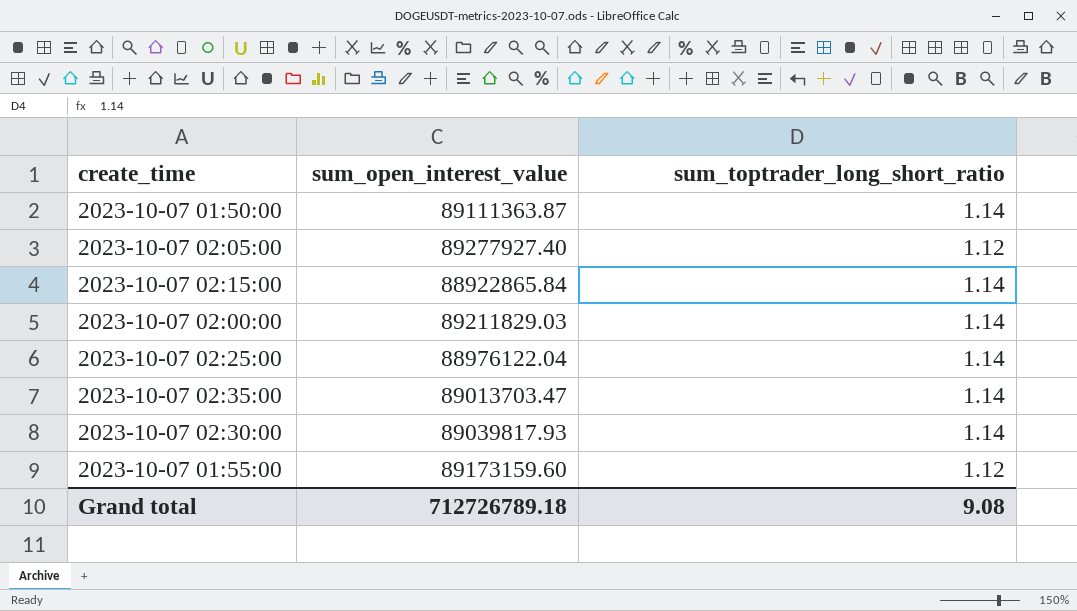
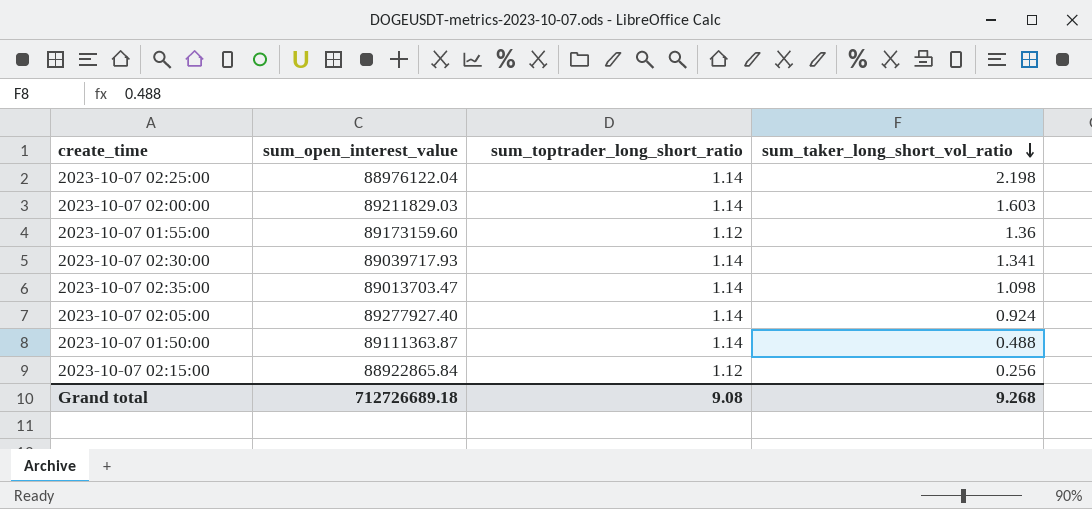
row order: none -> sum_taker_long_short_vol_ratio descending
column sum_taker_long_short_vol_ratio | position: none -> 4
2023-10-07 02:30:00 | sum_open_interest_value: 89039817.93 -> 89039717.93
2023-10-07 02:05:00 | sum_toptrader_long_short_ratio: 1.12 -> 1.14
2023-10-07 02:15:00 | sum_toptrader_long_short_ratio: 1.14 -> 1.12
Grand total | sum_open_interest_value: 712726789.18 -> 712726689.18

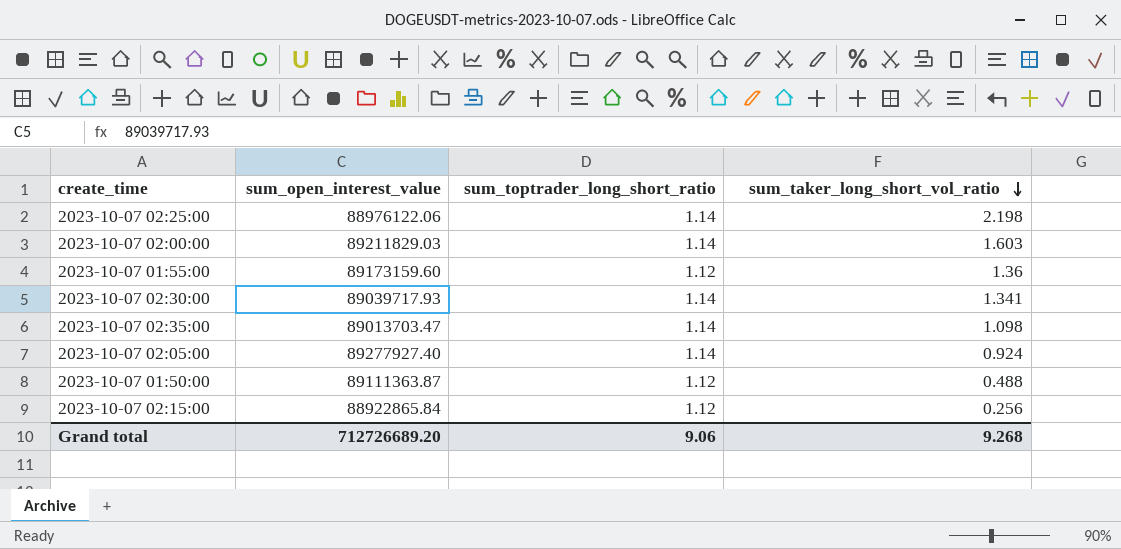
2023-10-07 02:25:00 | sum_open_interest_value: 88976122.04 -> 88976122.06
2023-10-07 01:50:00 | sum_toptrader_long_short_ratio: 1.14 -> 1.12
Grand total | sum_open_interest_value: 712726689.18 -> 712726689.20
Grand total | sum_toptrader_long_short_ratio: 9.08 -> 9.06

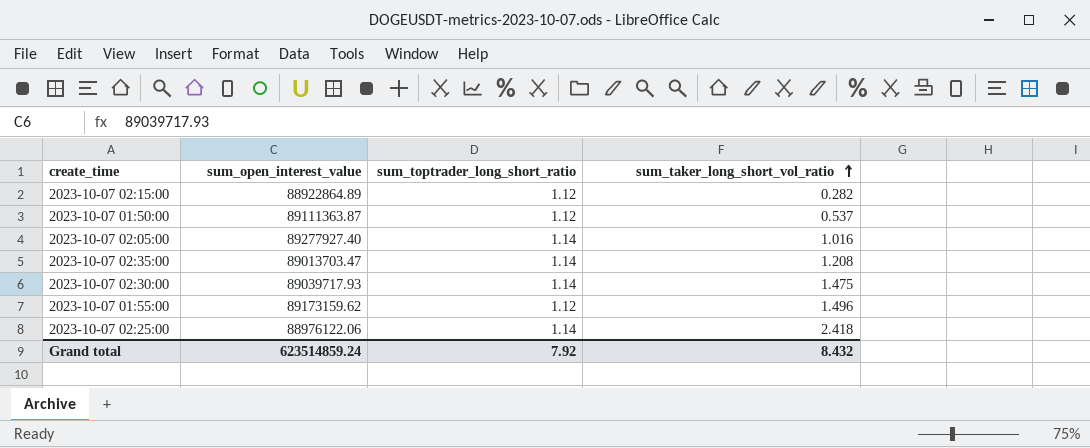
row order: sum_taker_long_short_vol_ratio descending -> sum_taker_long_short_vol_ratio ascending
row 2023-10-07 02:00:00: 89211829.03 | 1.14 | 1.603 -> none
2023-10-07 02:15:00 | sum_open_interest_value: 88922865.84 -> 88922864.89
2023-10-07 02:15:00 | sum_taker_long_short_vol_ratio: 0.256 -> 0.282
2023-10-07 01:50:00 | sum_taker_long_short_vol_ratio: 0.488 -> 0.537
2023-10-07 02:05:00 | sum_taker_long_short_vol_ratio: 0.924 -> 1.016
2023-10-07 02:35:00 | sum_taker_long_short_vol_ratio: 1.098 -> 1.208
2023-10-07 02:30:00 | sum_taker_long_short_vol_ratio: 1.341 -> 1.475
2023-10-07 01:55:00 | sum_open_interest_value: 89173159.60 -> 89173159.62
2023-10-07 01:55:00 | sum_taker_long_short_vol_ratio: 1.36 -> 1.496
2023-10-07 02:25:00 | sum_taker_long_short_vol_ratio: 2.198 -> 2.418
Grand total | sum_open_interest_value: 712726689.20 -> 623514859.24
Grand total | sum_toptrader_long_short_ratio: 9.06 -> 7.92
Grand total | sum_taker_long_short_vol_ratio: 9.268 -> 8.432

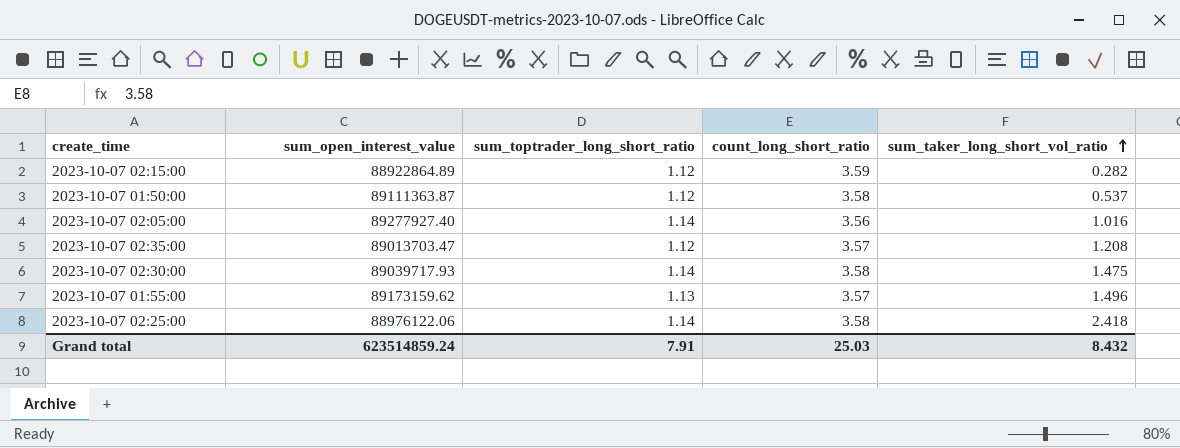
column count_long_short_ratio | position: none -> 4
2023-10-07 02:35:00 | sum_toptrader_long_short_ratio: 1.14 -> 1.12
2023-10-07 01:55:00 | sum_toptrader_long_short_ratio: 1.12 -> 1.13
Grand total | sum_toptrader_long_short_ratio: 7.92 -> 7.91

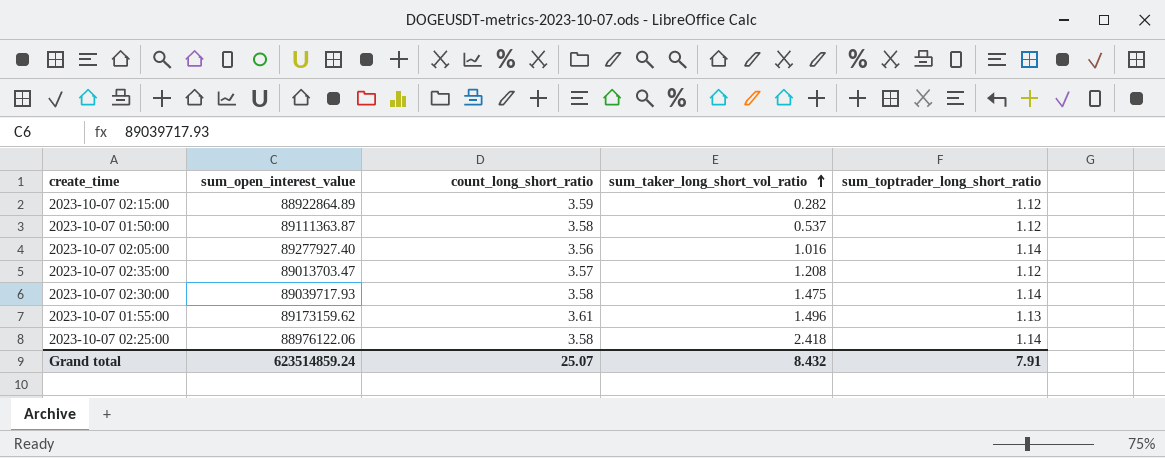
column sum_toptrader_long_short_ratio | position: 3 -> 5
2023-10-07 01:55:00 | count_long_short_ratio: 3.57 -> 3.61
Grand total | count_long_short_ratio: 25.03 -> 25.07

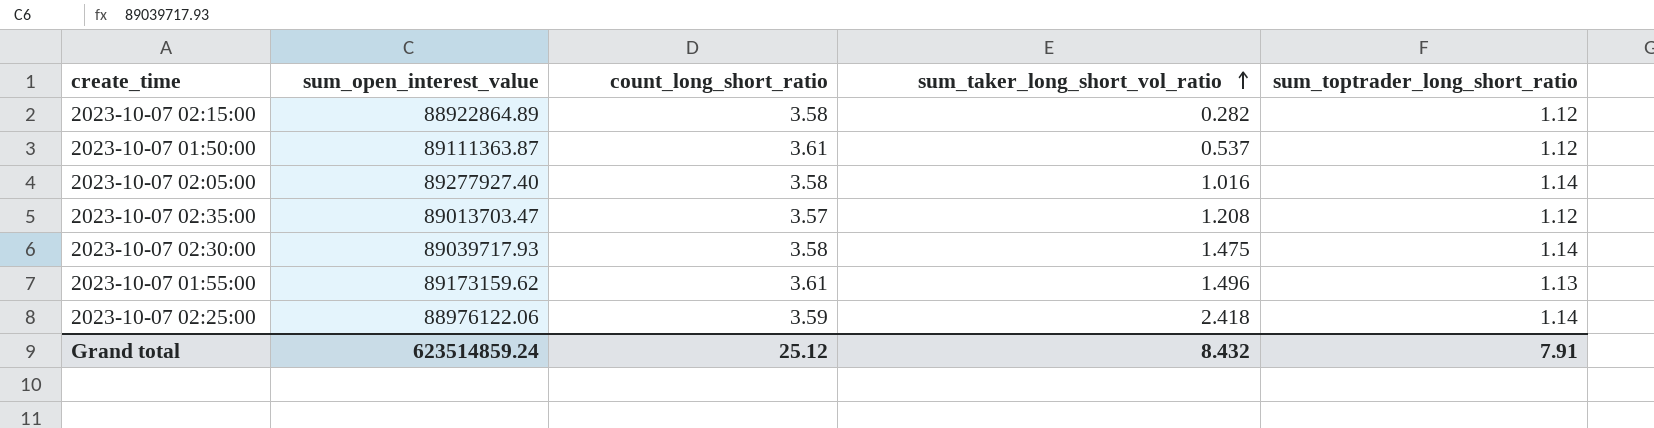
2023-10-07 02:15:00 | count_long_short_ratio: 3.59 -> 3.58
2023-10-07 01:50:00 | count_long_short_ratio: 3.58 -> 3.61
2023-10-07 02:05:00 | count_long_short_ratio: 3.56 -> 3.58
2023-10-07 02:25:00 | count_long_short_ratio: 3.58 -> 3.59
Grand total | count_long_short_ratio: 25.07 -> 25.12

